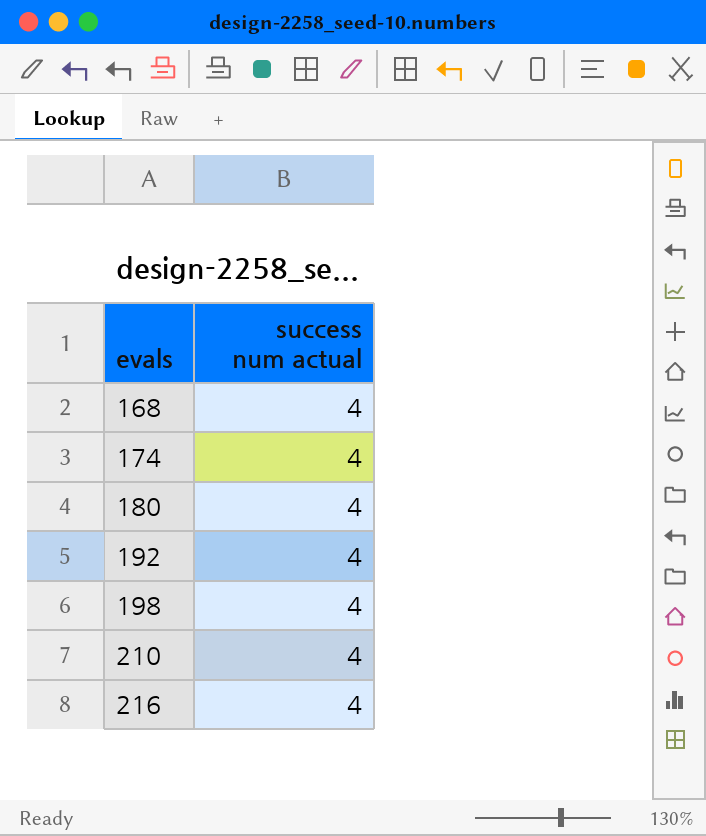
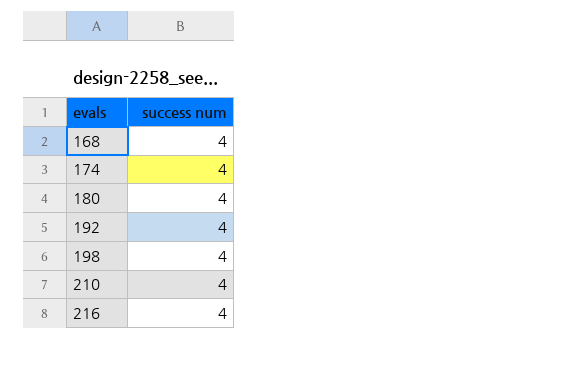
column name: success num actual -> success num

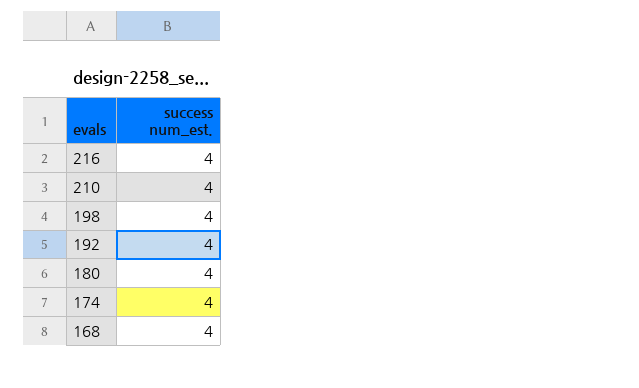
row order: evals ascending -> evals descending
column name: success num -> success num_est.

